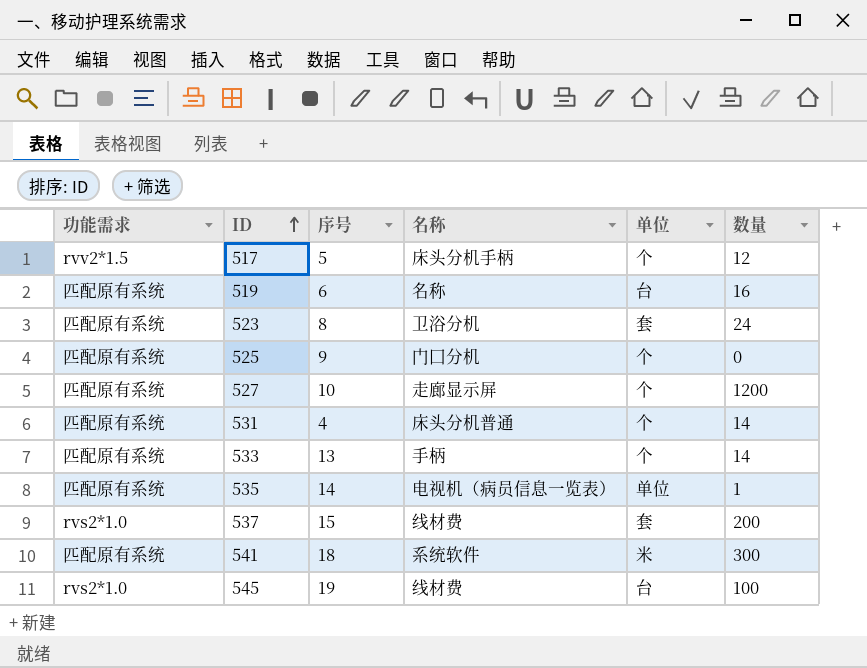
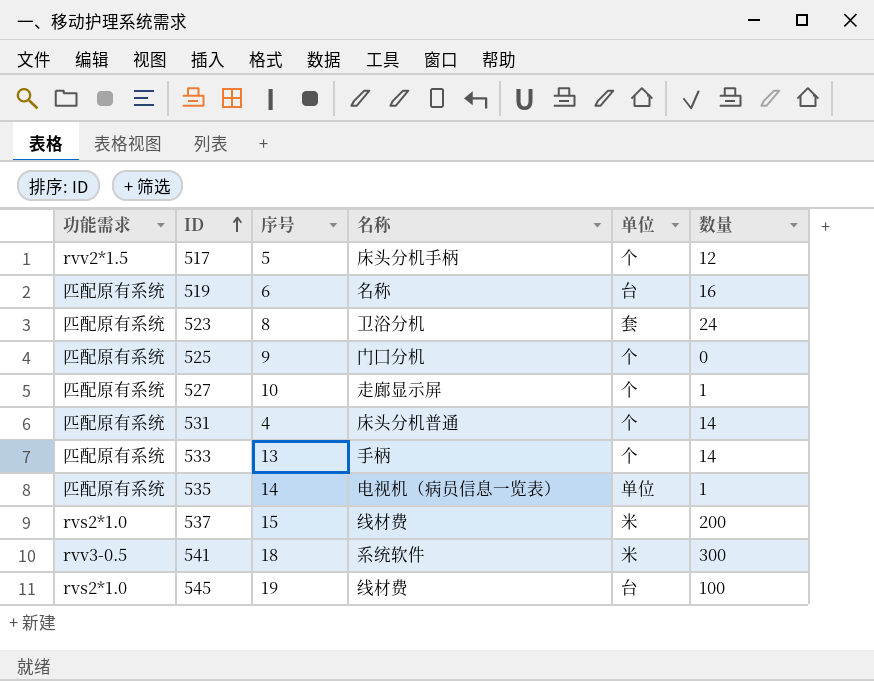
527 | 数量: 1200 -> 1
537 | 单位: 套 -> 米
541 | 功能需求: 匹配原有系统 -> rvv3-0.5

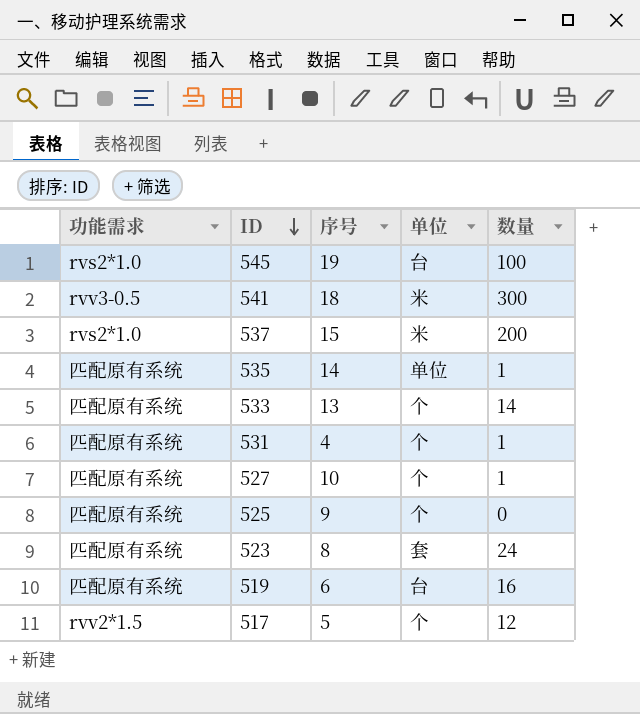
row order: ID ascending -> ID descending
column 名称 | position: 4 -> none
531 | 数量: 14 -> 1

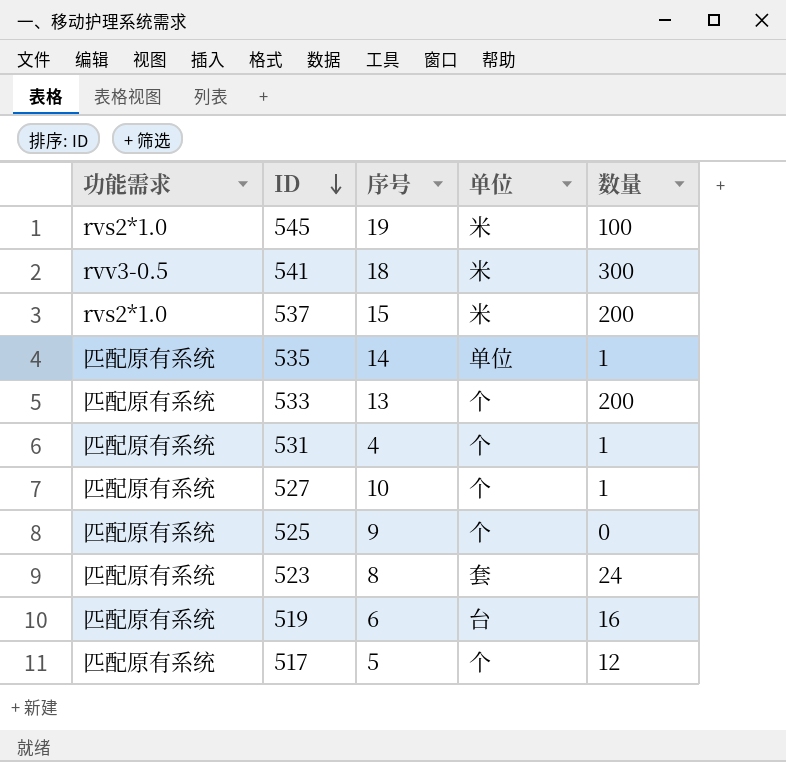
545 | 单位: 台 -> 米
533 | 数量: 14 -> 200
517 | 功能需求: rvv2*1.5 -> 匹配原有系统

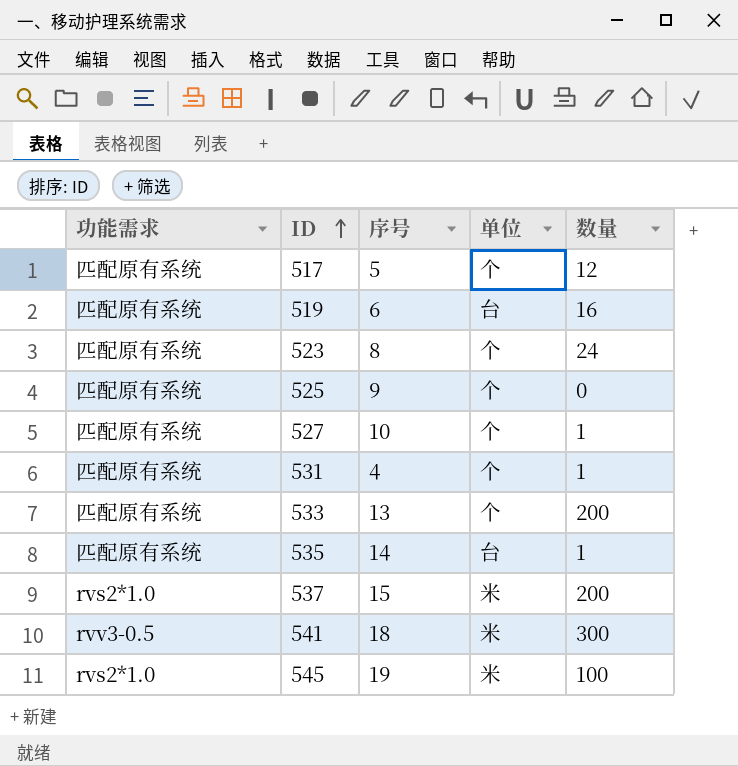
row order: ID descending -> ID ascending
523 | 单位: 套 -> 个
535 | 单位: 单位 -> 台

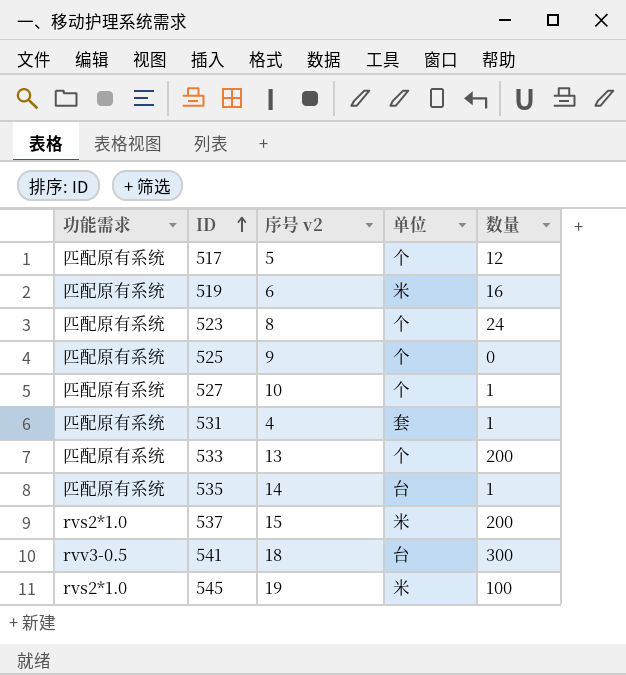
column name: 序号 -> 序号 v2
519 | 单位: 台 -> 米
531 | 单位: 个 -> 套
541 | 单位: 米 -> 台

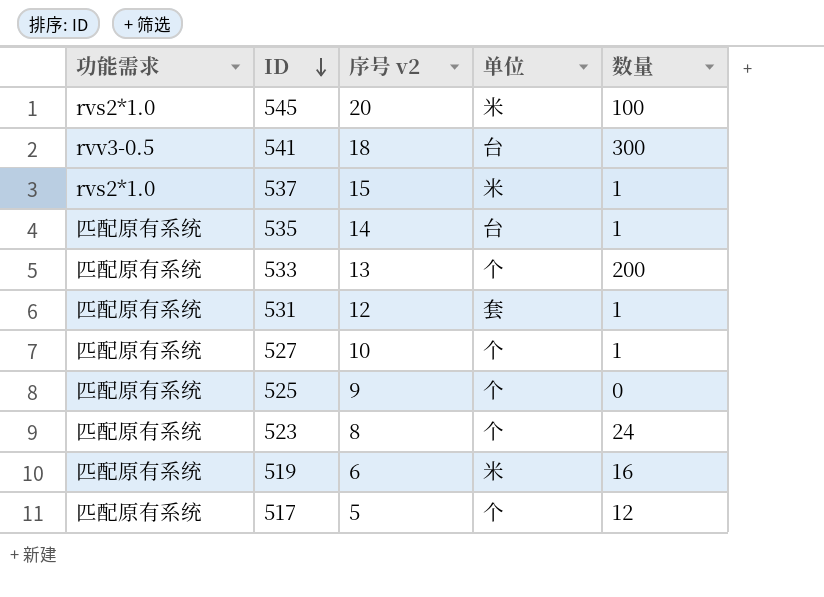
row order: ID ascending -> ID descending
545 | 序号 v2: 19 -> 20
537 | 数量: 200 -> 1
531 | 序号 v2: 4 -> 12

